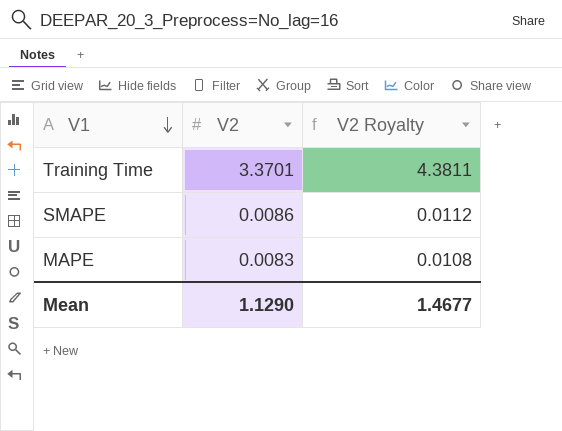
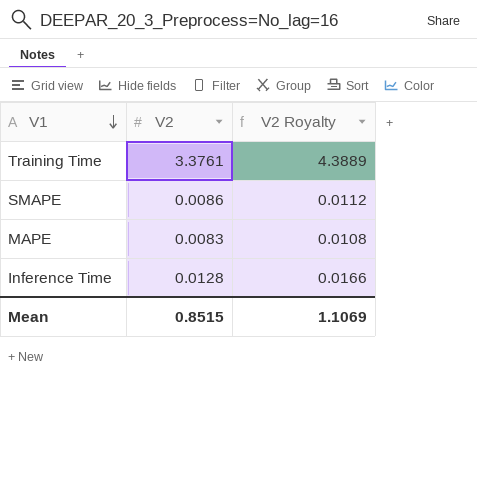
Training Time | V2: 3.3701 -> 3.3761
Training Time | V2 Royalty: 4.3811 -> 4.3889
row Inference Time: none -> 0.0128 | 0.0166
Mean | V2: 1.1290 -> 0.8515
Mean | V2 Royalty: 1.4677 -> 1.1069

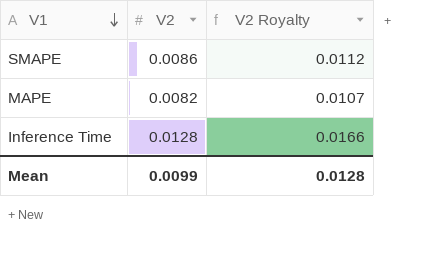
row Training Time: 3.3761 | 4.3889 -> none
MAPE | V2: 0.0083 -> 0.0082
MAPE | V2 Royalty: 0.0108 -> 0.0107
Mean | V2: 0.8515 -> 0.0099
Mean | V2 Royalty: 1.1069 -> 0.0128

